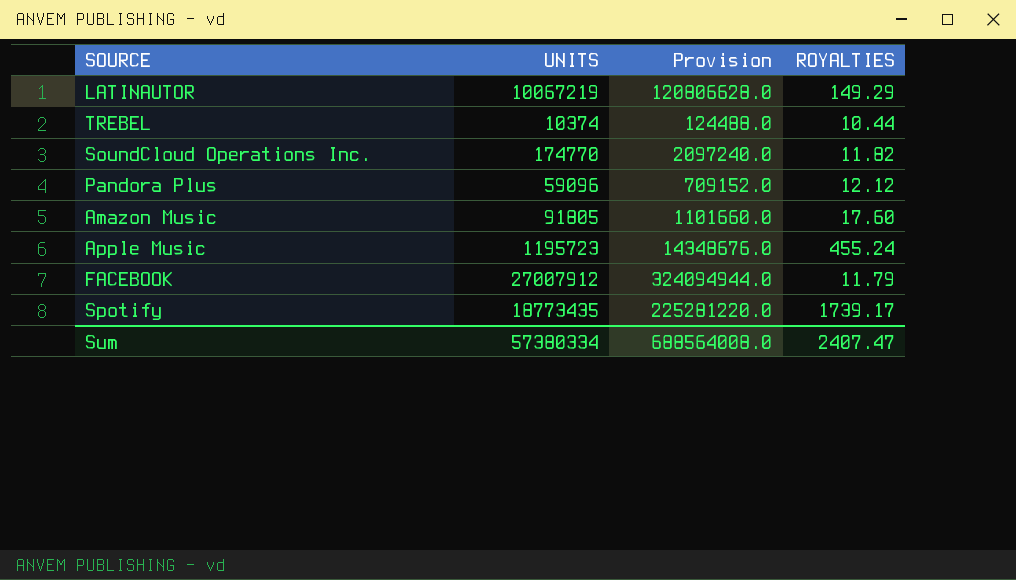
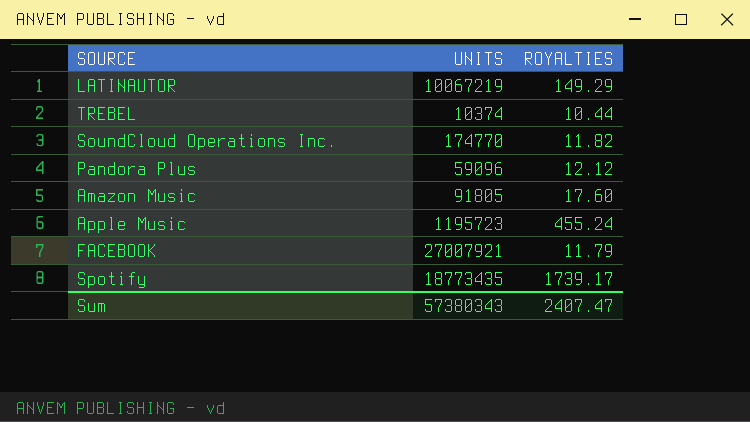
column Provision | formula: [UNITS] * 12 -> none
FACEBOOK | UNITS: 27007912 -> 27007921
Sum | UNITS: 57380334 -> 57380343

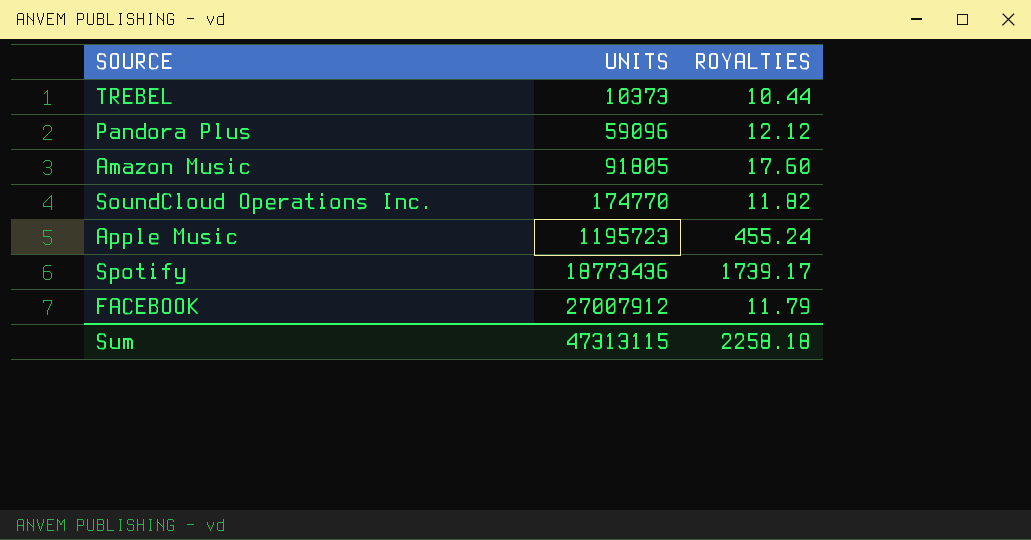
row order: none -> UNITS ascending
row LATINAUTOR: 10067219 | 149.29 -> none
TREBEL | UNITS: 10374 -> 10373
Spotify | UNITS: 18773435 -> 18773436
FACEBOOK | UNITS: 27007921 -> 27007912
Sum | UNITS: 57380343 -> 47313115
Sum | ROYALTIES: 2407.47 -> 2258.18

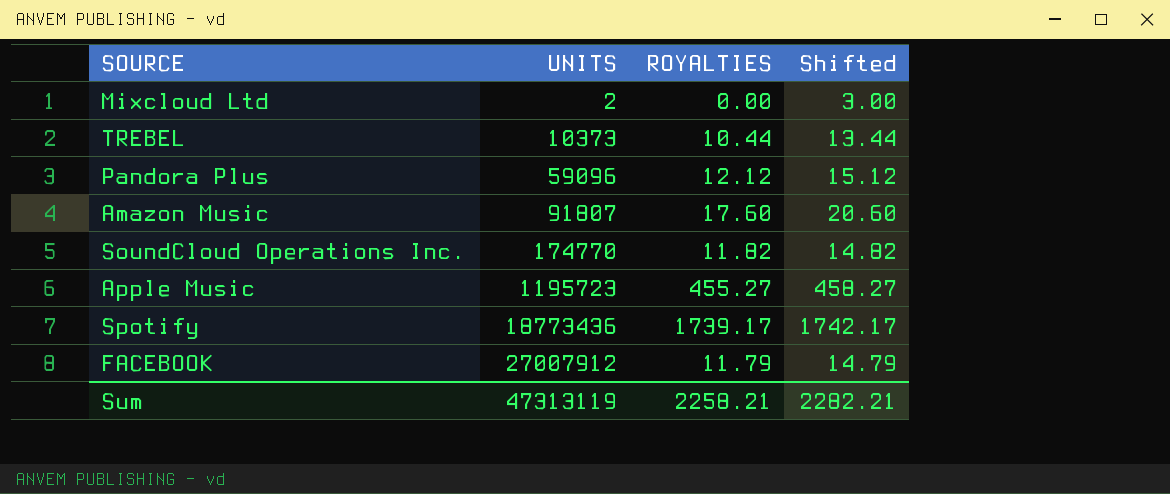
column Shifted | formula: none -> [ROYALTIES] + 3
row Mixcloud Ltd: none -> 2 | 0.00 | 3.00
Amazon Music | UNITS: 91805 -> 91807
Apple Music | ROYALTIES: 455.24 -> 455.27
Sum | UNITS: 47313115 -> 47313119
Sum | ROYALTIES: 2258.18 -> 2258.21

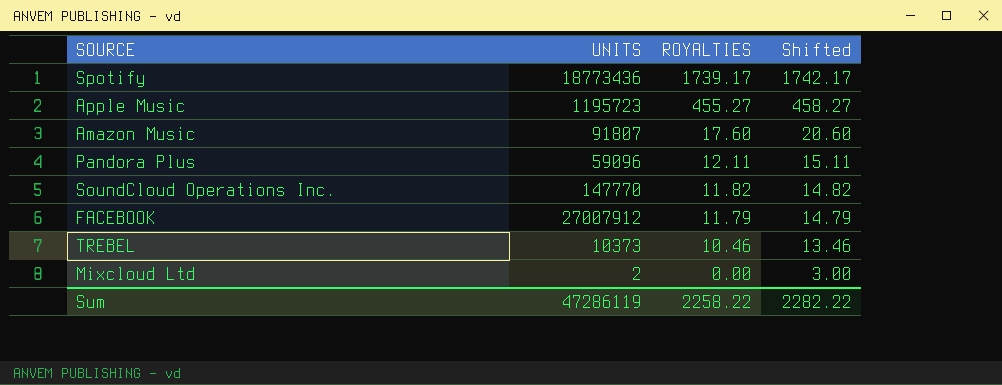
row order: UNITS ascending -> ROYALTIES descending
Pandora Plus | ROYALTIES: 12.12 -> 12.11
Pandora Plus | Shifted: 15.12 -> 15.11
SoundCloud Operations Inc. | UNITS: 174770 -> 147770
TREBEL | ROYALTIES: 10.44 -> 10.46
TREBEL | Shifted: 13.44 -> 13.46
Sum | UNITS: 47313119 -> 47286119
Sum | ROYALTIES: 2258.21 -> 2258.22
Sum | Shifted: 2282.21 -> 2282.22

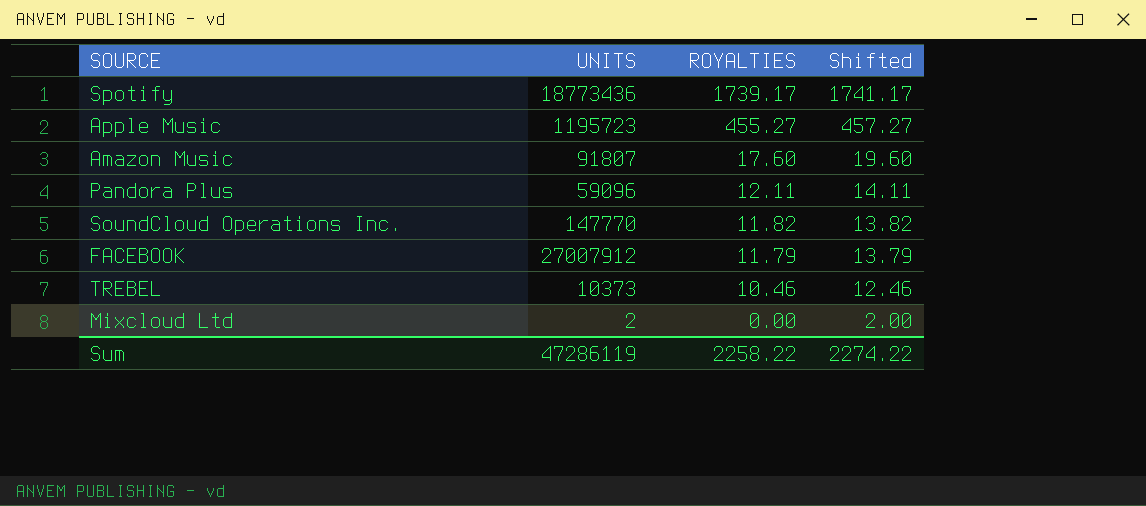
column Shifted | formula: [ROYALTIES] + 3 -> [ROYALTIES] + 2
Sum | Shifted: 2282.22 -> 2274.22

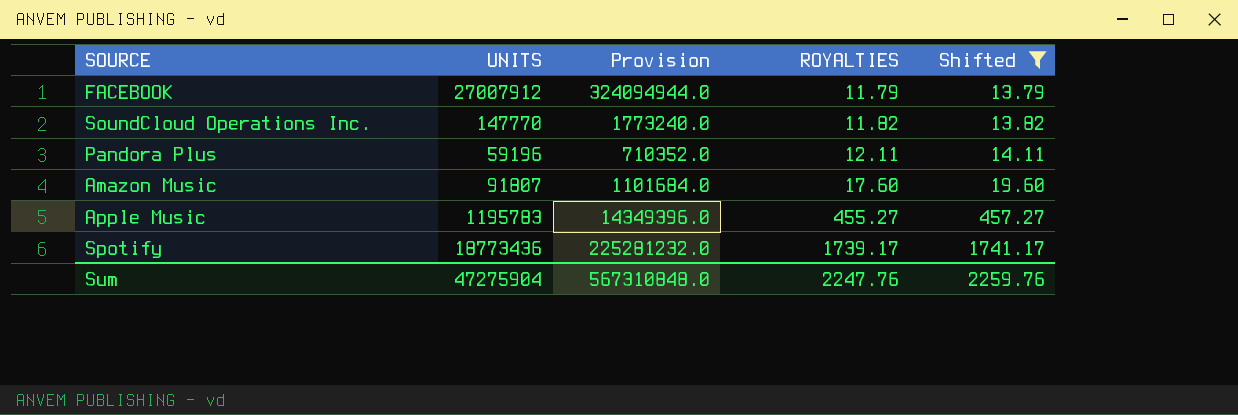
filter: none -> Shifted >= 13.79
row order: ROYALTIES descending -> ROYALTIES ascending
column Provision | formula: none -> [UNITS] * 12
Pandora Plus | UNITS: 59096 -> 59196
Apple Music | UNITS: 1195723 -> 1195783
Sum | UNITS: 47286119 -> 47275904
Sum | ROYALTIES: 2258.22 -> 2247.76
Sum | Shifted: 2274.22 -> 2259.76

